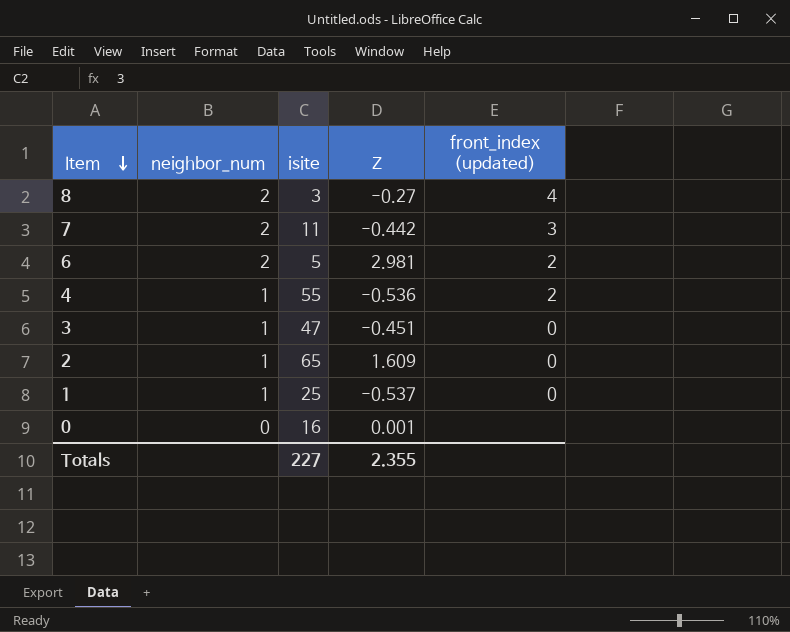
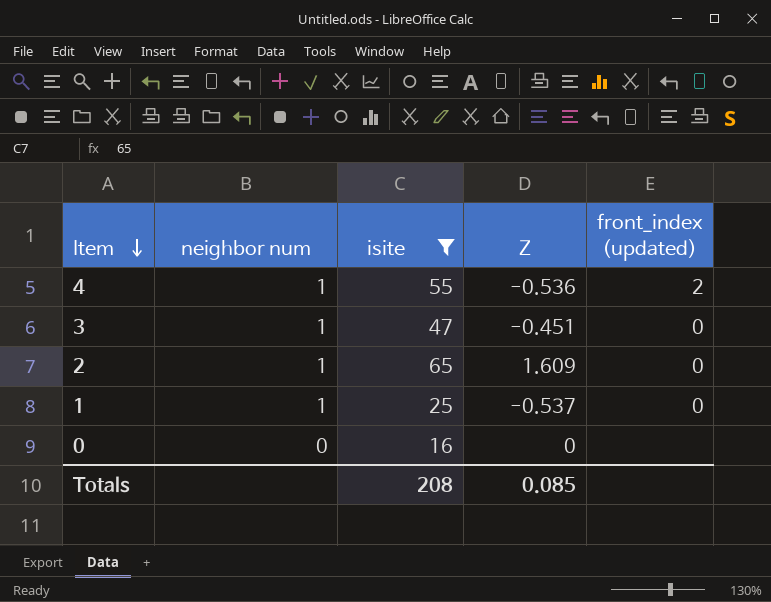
filter: none -> isite >= 16
column name: neighbor_num -> neighbor num
0 | Z: 0.001 -> 0
Totals | isite: 227 -> 208
Totals | Z: 2.355 -> 0.085

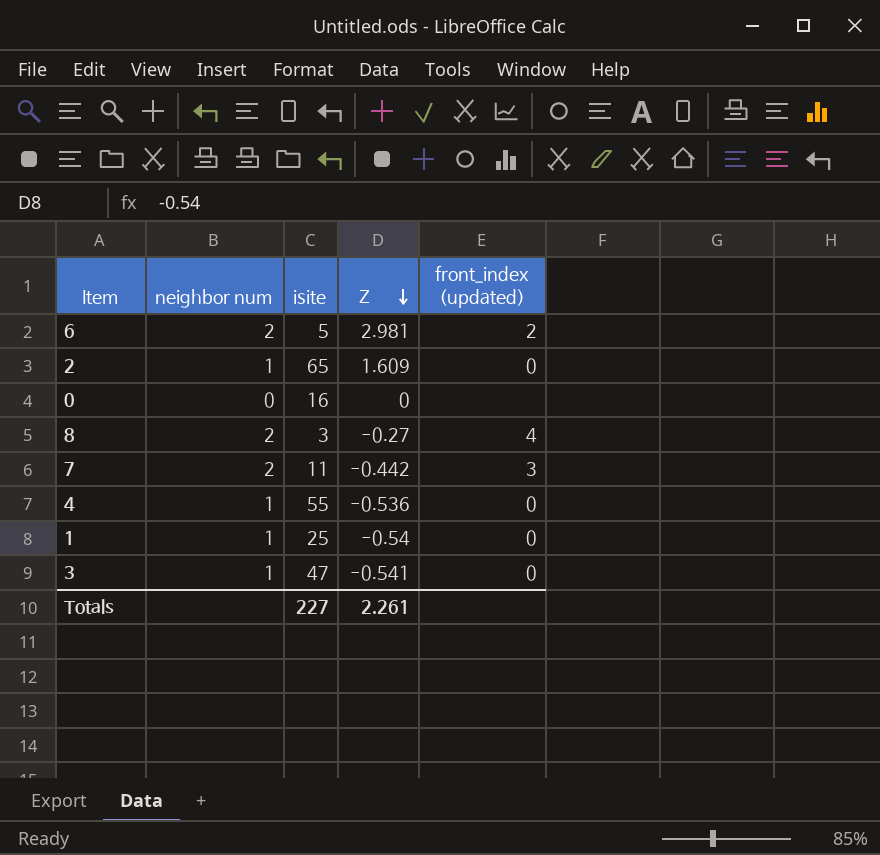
filter: isite >= 16 -> none
row order: Item descending -> Z descending
4 | front_index (updated): 2 -> 0
1 | Z: -0.537 -> -0.54
3 | Z: -0.451 -> -0.541
Totals | isite: 208 -> 227
Totals | Z: 0.085 -> 2.261

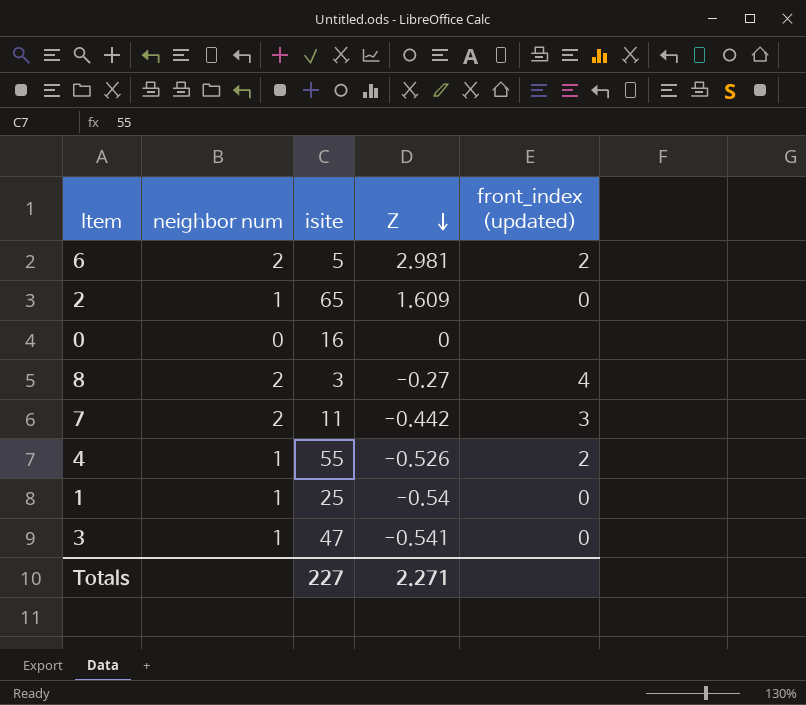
4 | Z: -0.536 -> -0.526
4 | front_index (updated): 0 -> 2
Totals | Z: 2.261 -> 2.271

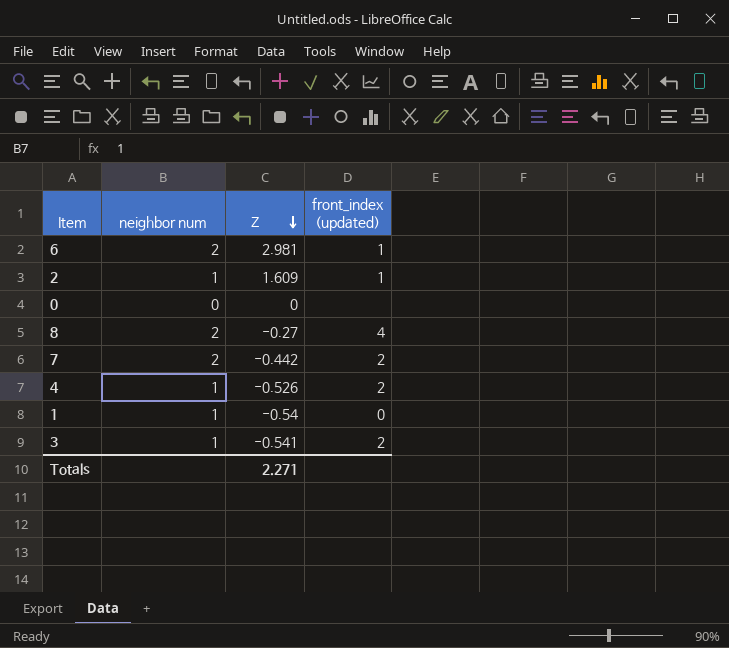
column isite | position: 3 -> none
6 | front_index (updated): 2 -> 1
2 | front_index (updated): 0 -> 1
7 | front_index (updated): 3 -> 2
3 | front_index (updated): 0 -> 2

